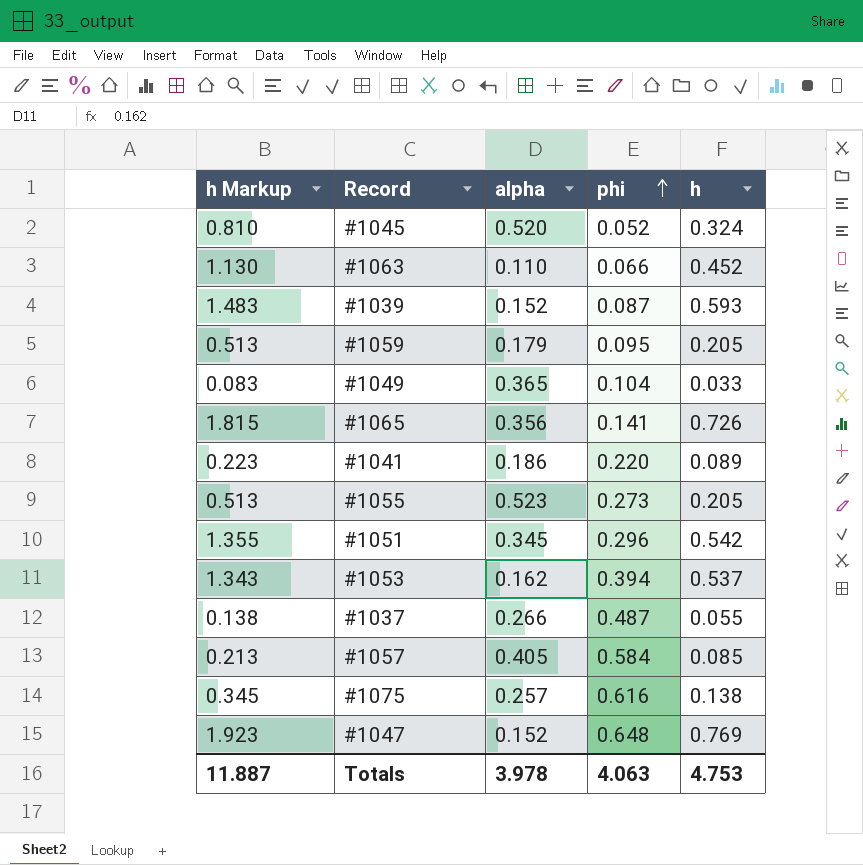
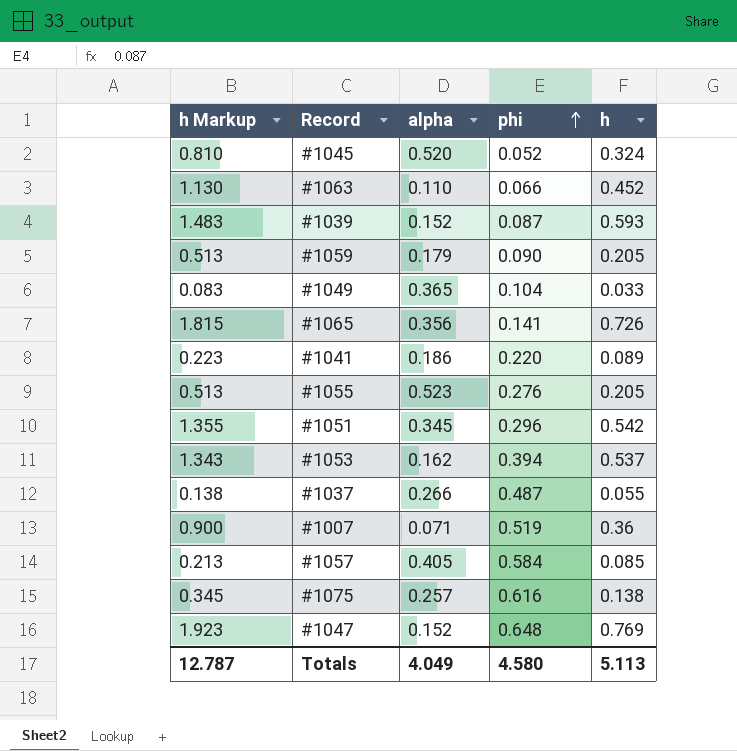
#1059 | phi: 0.095 -> 0.090
#1055 | phi: 0.273 -> 0.276
row #1007: none -> 0.900 | 0.071 | 0.519 | 0.36
Totals | h Markup: 11.887 -> 12.787
Totals | alpha: 3.978 -> 4.049
Totals | phi: 4.063 -> 4.580
Totals | h: 4.753 -> 5.113

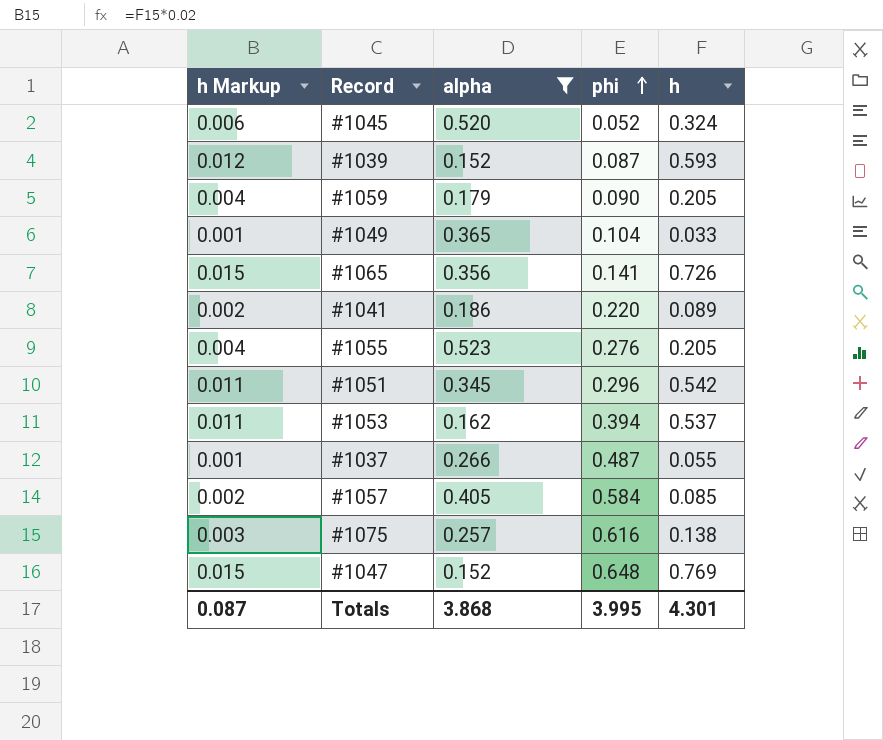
filter: none -> alpha >= 0.152
column h Markup | formula: [h] * 2.5 -> [h] * 0.02
Totals | h Markup: 12.787 -> 0.087
Totals | alpha: 4.049 -> 3.868
Totals | phi: 4.580 -> 3.995
Totals | h: 5.113 -> 4.301

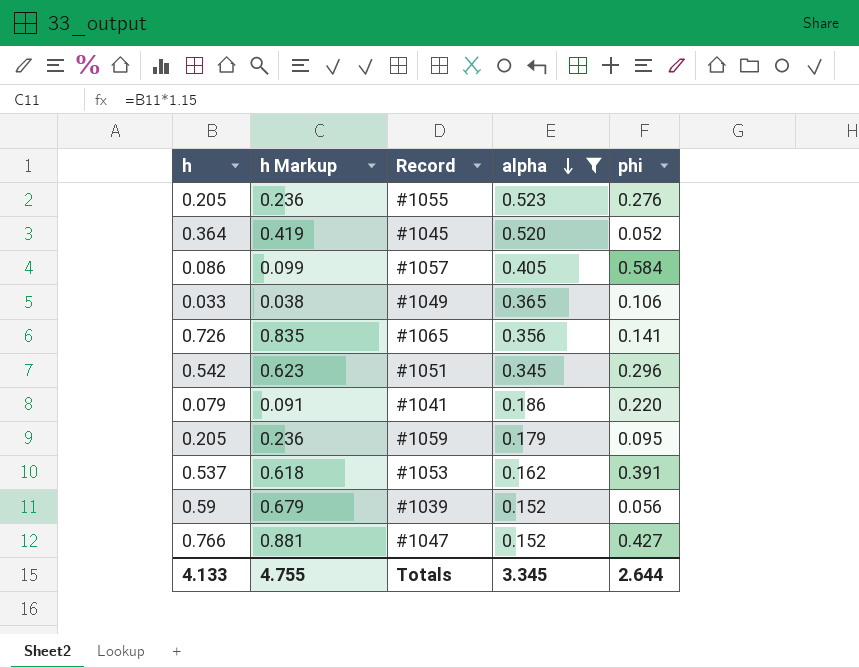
row order: phi ascending -> alpha descending
column h | position: 5 -> 1
column h Markup | formula: [h] * 0.02 -> [h] * 1.15
row #1037: 0.001 | 0.266 | 0.487 | 0.055 -> none
row #1075: 0.003 | 0.257 | 0.616 | 0.138 -> none
#1045 | h: 0.324 -> 0.364
#1057 | h: 0.085 -> 0.086
#1049 | phi: 0.104 -> 0.106
#1041 | h: 0.089 -> 0.079
#1059 | phi: 0.090 -> 0.095
#1053 | phi: 0.394 -> 0.391
#1039 | h: 0.593 -> 0.59
#1039 | phi: 0.087 -> 0.056
#1047 | h: 0.769 -> 0.766
#1047 | phi: 0.648 -> 0.427
Totals | h: 4.301 -> 4.133
Totals | h Markup: 0.087 -> 4.755
Totals | alpha: 3.868 -> 3.345
Totals | phi: 3.995 -> 2.644

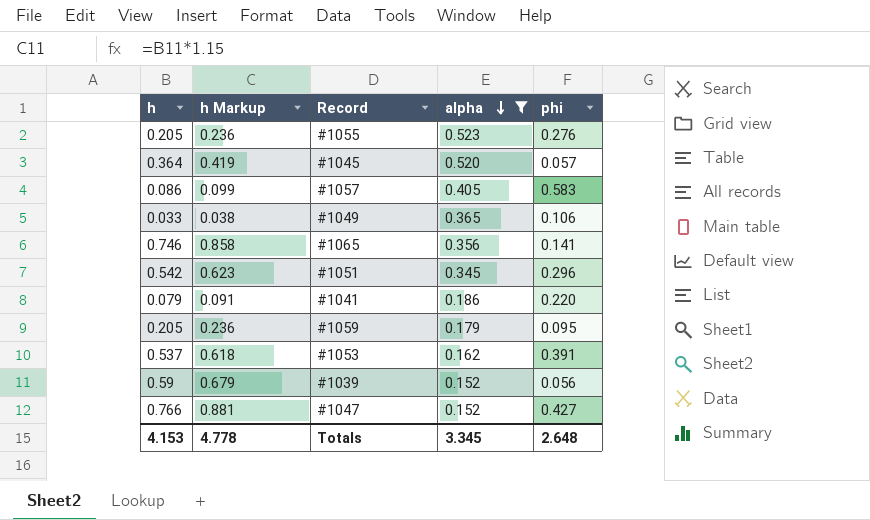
#1045 | phi: 0.052 -> 0.057
#1057 | phi: 0.584 -> 0.583
#1065 | h: 0.726 -> 0.746
#1065 | h Markup: 0.835 -> 0.858
Totals | h: 4.133 -> 4.153
Totals | h Markup: 4.755 -> 4.778
Totals | phi: 2.644 -> 2.648

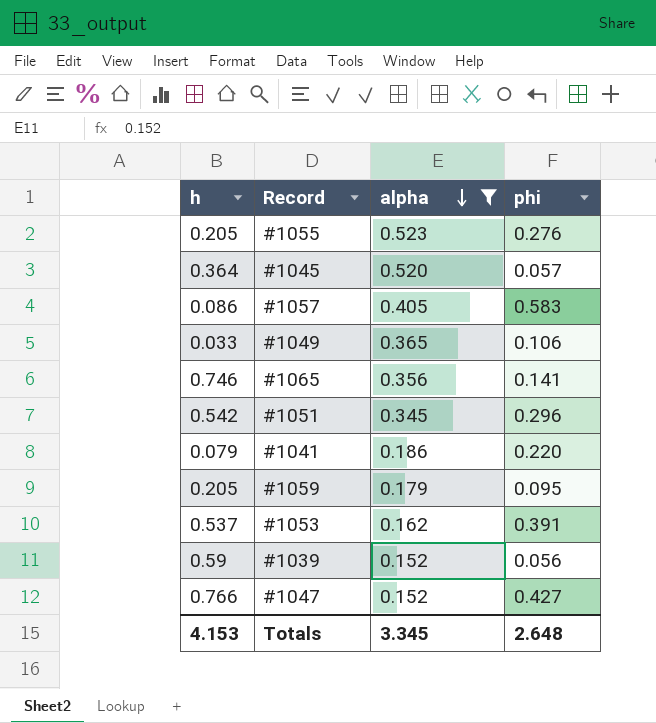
column h Markup | formula: [h] * 1.15 -> none

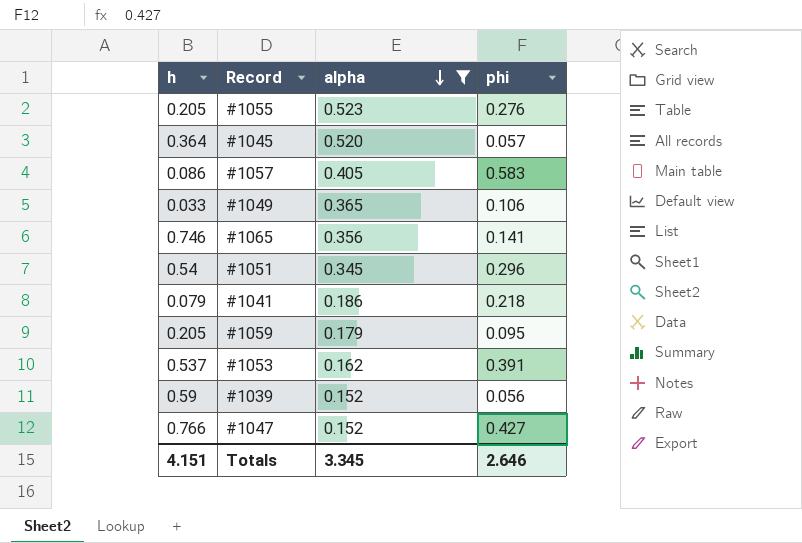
#1051 | h: 0.542 -> 0.54
#1041 | phi: 0.220 -> 0.218
Totals | h: 4.153 -> 4.151
Totals | phi: 2.648 -> 2.646

